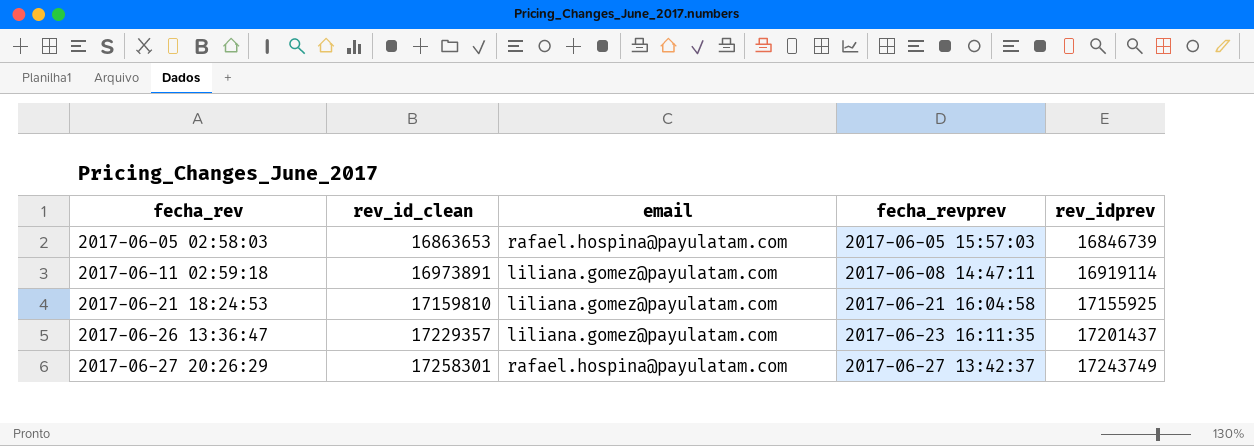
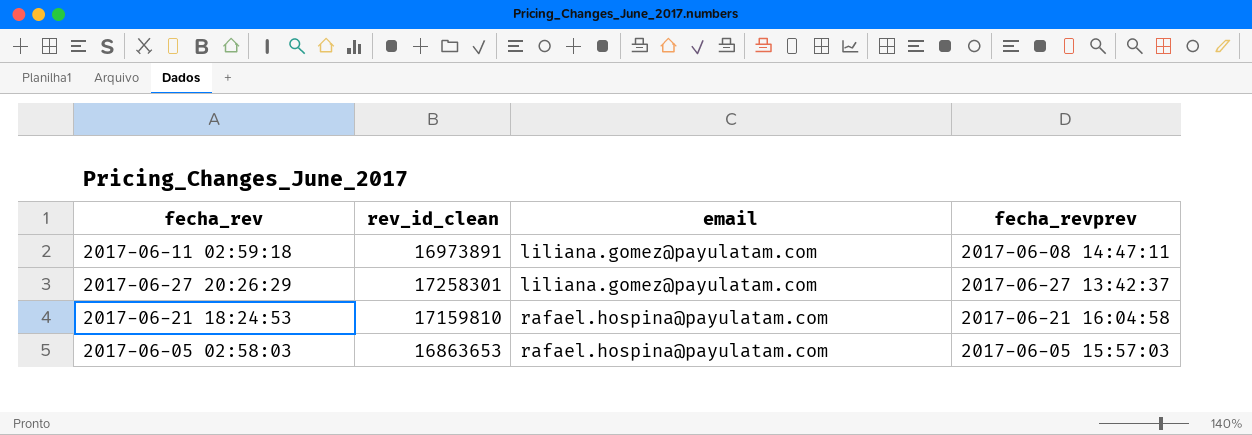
row order: fecha_rev ascending -> email ascending
column rev_idprev | position: 5 -> none
row 2017-06-26 13:36:47: 17229357 | liliana.gomez@payulatam.com | 2017-06-23 16:11:35 | 17201437 -> none
2017-06-27 20:26:29 | email: rafael.hospina@payulatam.com -> liliana.gomez@payulatam.com
2017-06-21 18:24:53 | email: liliana.gomez@payulatam.com -> rafael.hospina@payulatam.com

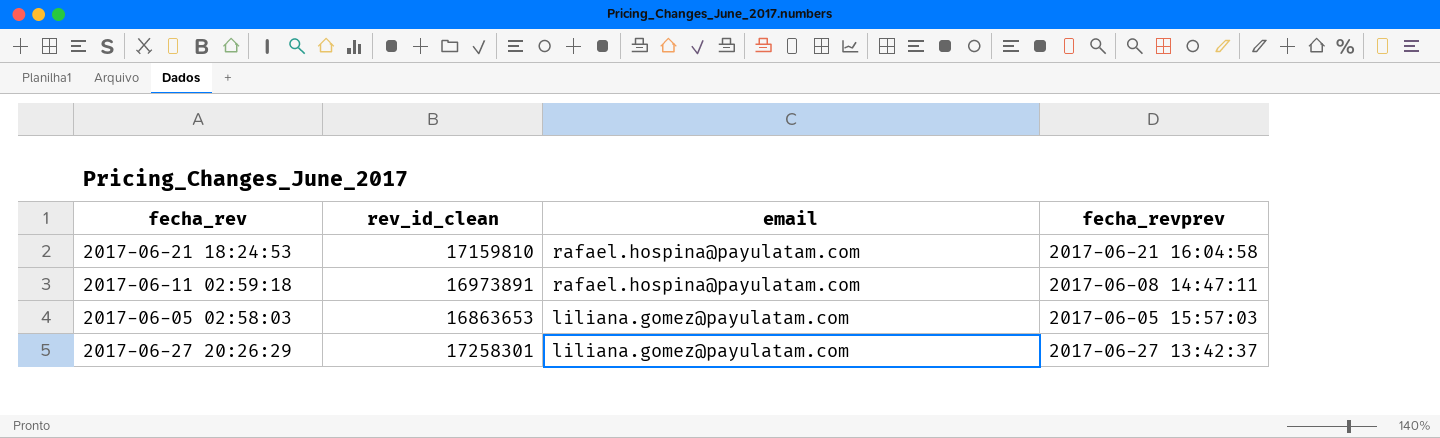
row order: email ascending -> email descending
2017-06-11 02:59:18 | email: liliana.gomez@payulatam.com -> rafael.hospina@payulatam.com
2017-06-05 02:58:03 | email: rafael.hospina@payulatam.com -> liliana.gomez@payulatam.com

